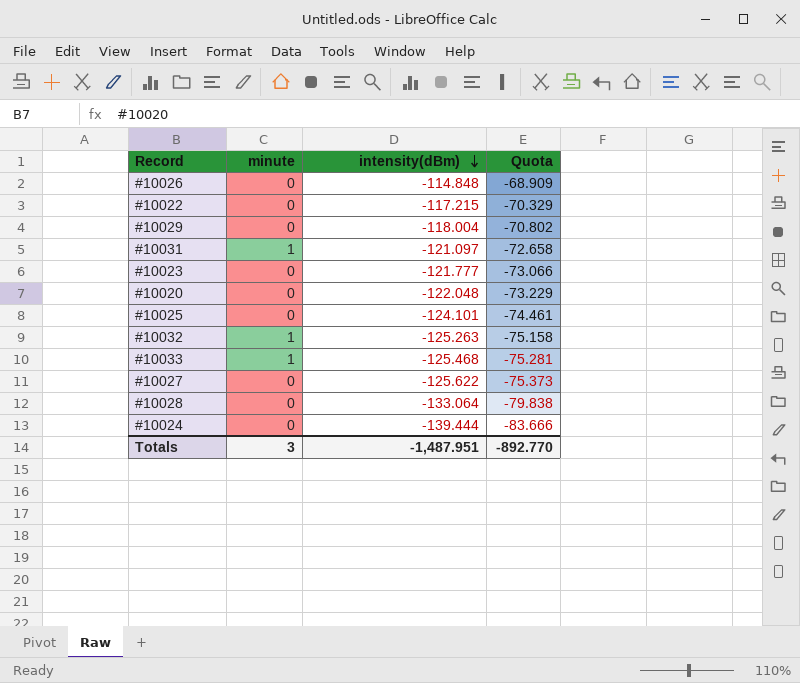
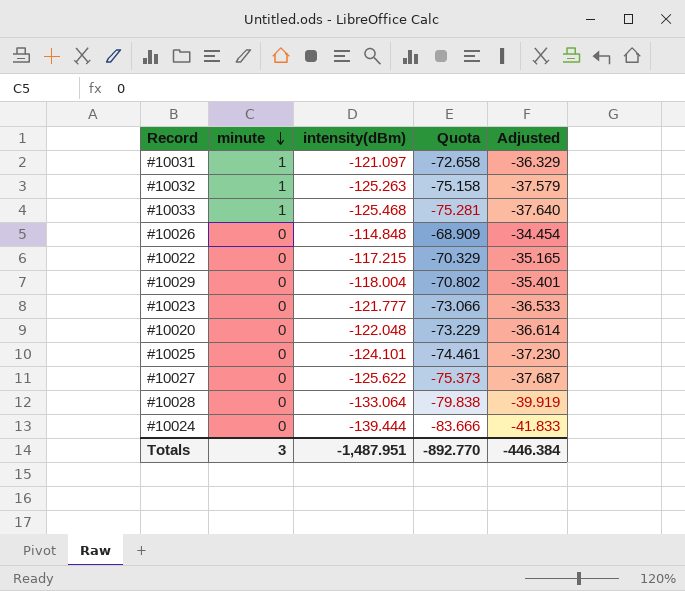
row order: intensity(dBm) descending -> minute descending
column Adjusted | formula: none -> [intensity(dBm)] * 0.3

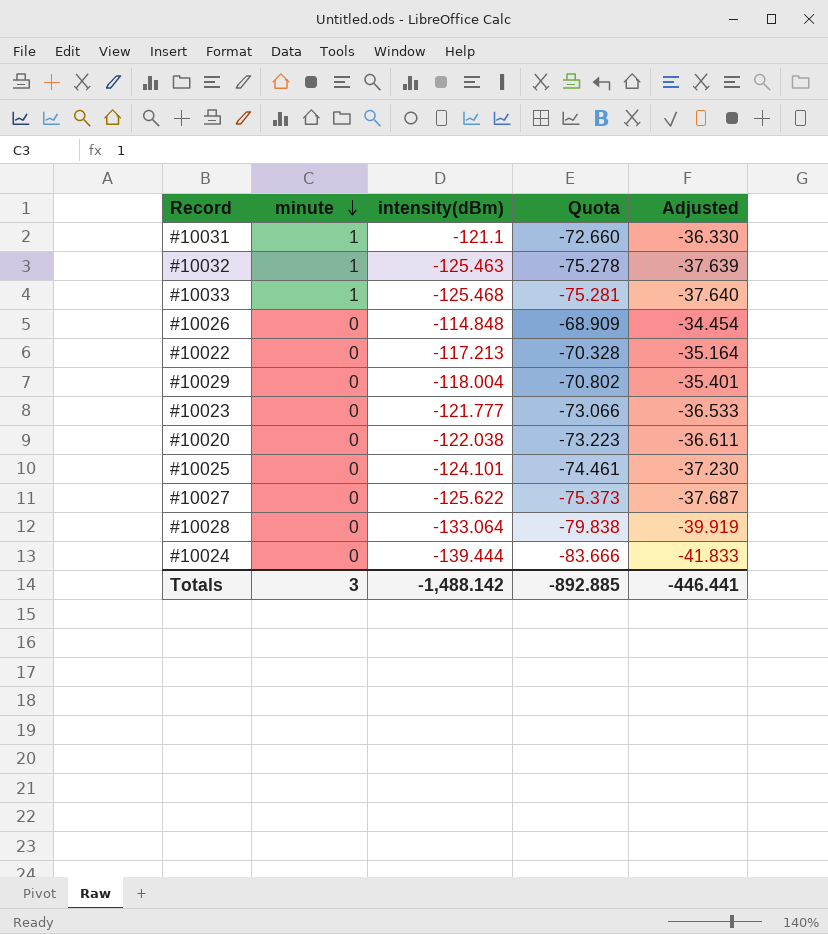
#10031 | intensity(dBm): -121.097 -> -121.1
#10031 | Quota: -72.658 -> -72.660
#10031 | Adjusted: -36.329 -> -36.330
#10032 | intensity(dBm): -125.263 -> -125.463
#10032 | Quota: -75.158 -> -75.278
#10032 | Adjusted: -37.579 -> -37.639
#10022 | intensity(dBm): -117.215 -> -117.213
#10022 | Quota: -70.329 -> -70.328
#10022 | Adjusted: -35.165 -> -35.164
#10020 | intensity(dBm): -122.048 -> -122.038
#10020 | Quota: -73.229 -> -73.223
#10020 | Adjusted: -36.614 -> -36.611
Totals | intensity(dBm): -1,487.951 -> -1,488.142
Totals | Quota: -892.770 -> -892.885
Totals | Adjusted: -446.384 -> -446.441

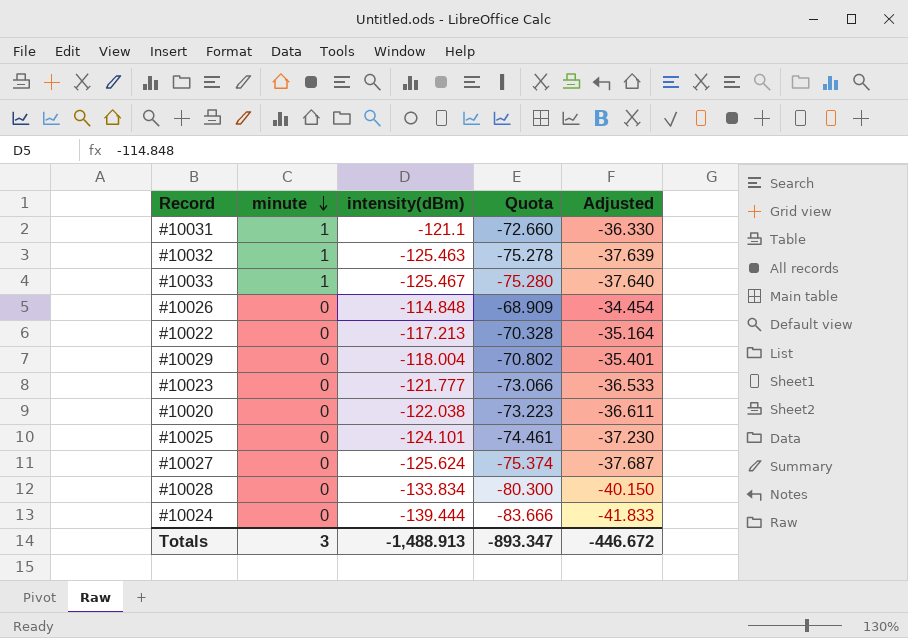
#10033 | intensity(dBm): -125.468 -> -125.467
#10033 | Quota: -75.281 -> -75.280
#10027 | intensity(dBm): -125.622 -> -125.624
#10027 | Quota: -75.373 -> -75.374
#10028 | intensity(dBm): -133.064 -> -133.834
#10028 | Quota: -79.838 -> -80.300
#10028 | Adjusted: -39.919 -> -40.150
Totals | intensity(dBm): -1,488.142 -> -1,488.913
Totals | Quota: -892.885 -> -893.347
Totals | Adjusted: -446.441 -> -446.672

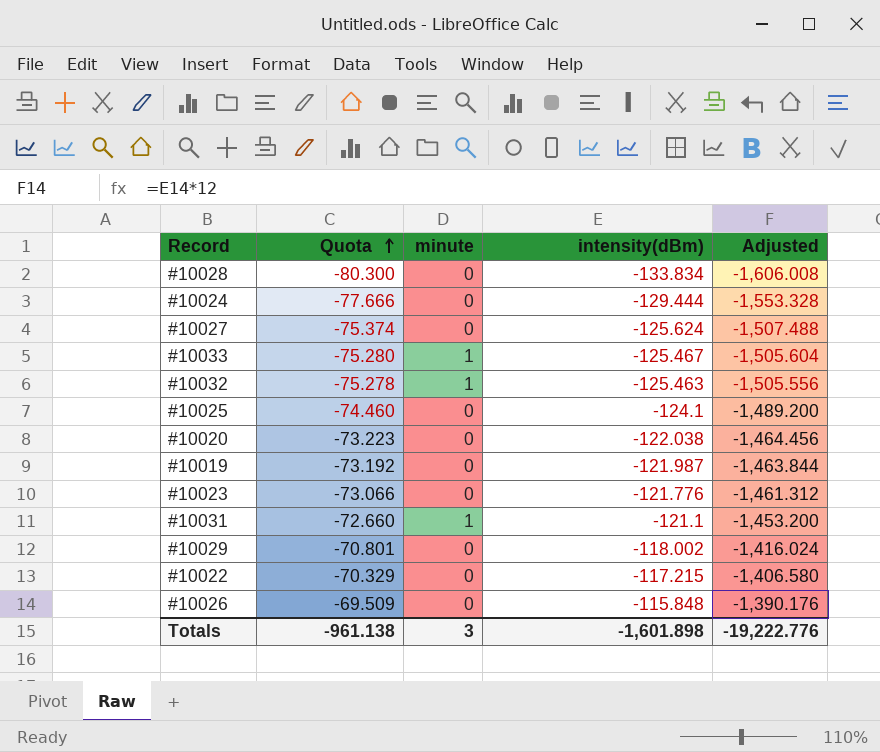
row order: minute descending -> Quota ascending
column Quota | position: 4 -> 2
column Adjusted | formula: [intensity(dBm)] * 0.3 -> [intensity(dBm)] * 12
#10024 | Quota: -83.666 -> -77.666
#10024 | intensity(dBm): -139.444 -> -129.444
#10025 | Quota: -74.461 -> -74.460
#10025 | intensity(dBm): -124.101 -> -124.1
row #10019: none -> -73.192 | 0 | -121.987 | -1,463.844
#10023 | intensity(dBm): -121.777 -> -121.776
#10029 | Quota: -70.802 -> -70.801
#10029 | intensity(dBm): -118.004 -> -118.002
#10022 | Quota: -70.328 -> -70.329
#10022 | intensity(dBm): -117.213 -> -117.215
#10026 | Quota: -68.909 -> -69.509
#10026 | intensity(dBm): -114.848 -> -115.848
Totals | Quota: -893.347 -> -961.138
Totals | intensity(dBm): -1,488.913 -> -1,601.898
Totals | Adjusted: -446.672 -> -19,222.776

